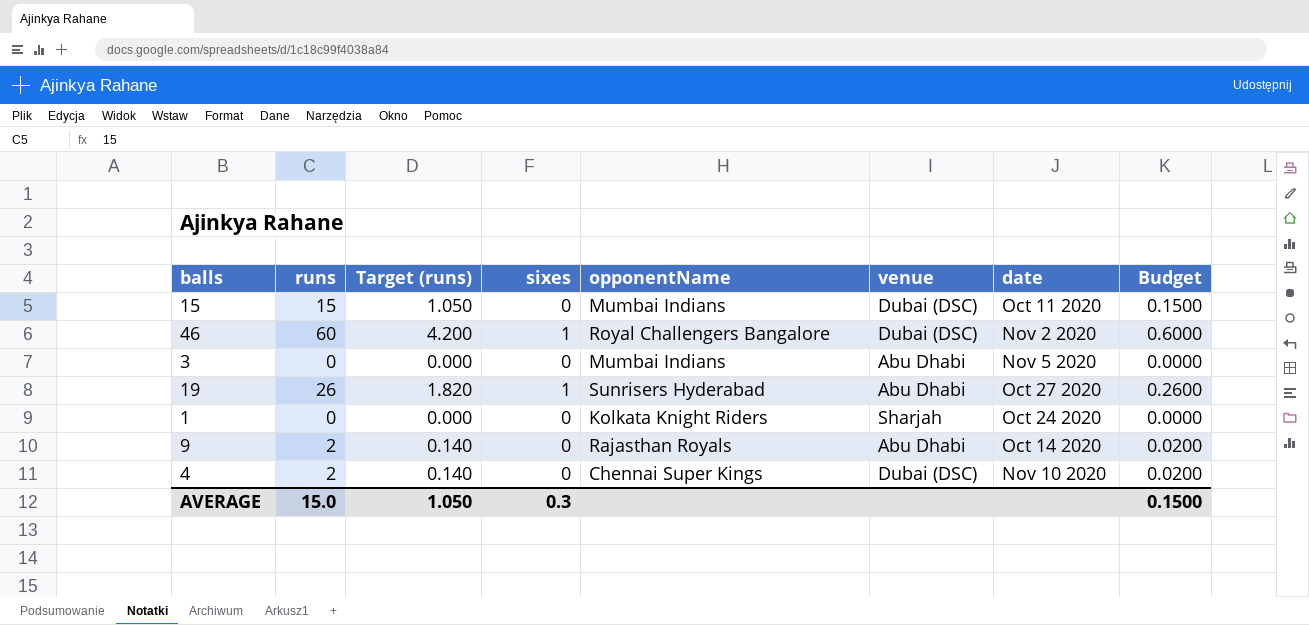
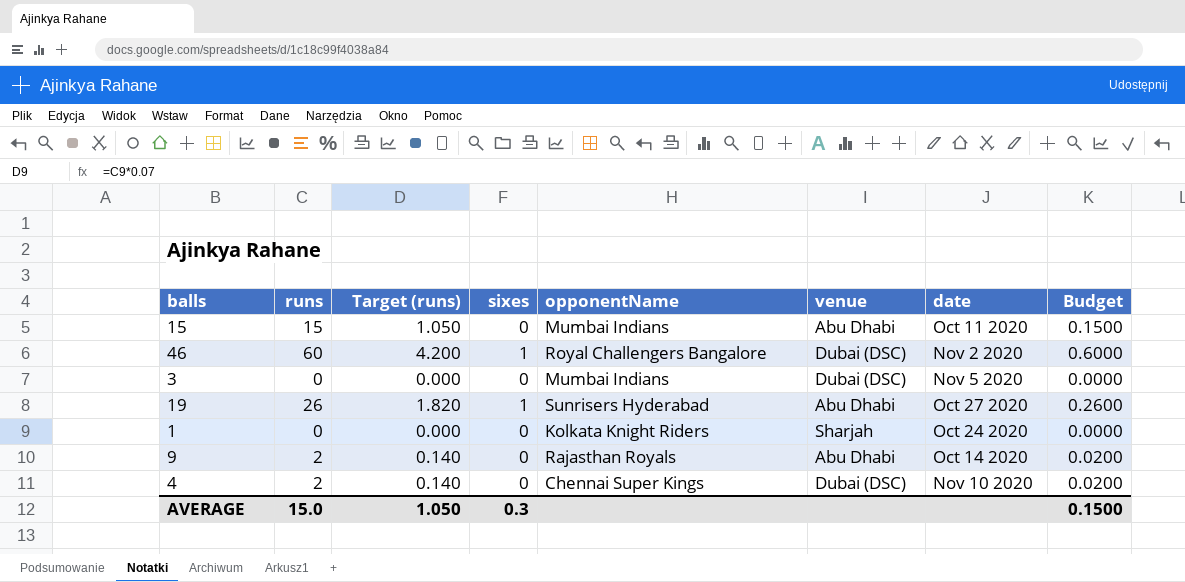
15 | venue: Dubai (DSC) -> Abu Dhabi
3 | venue: Abu Dhabi -> Dubai (DSC)

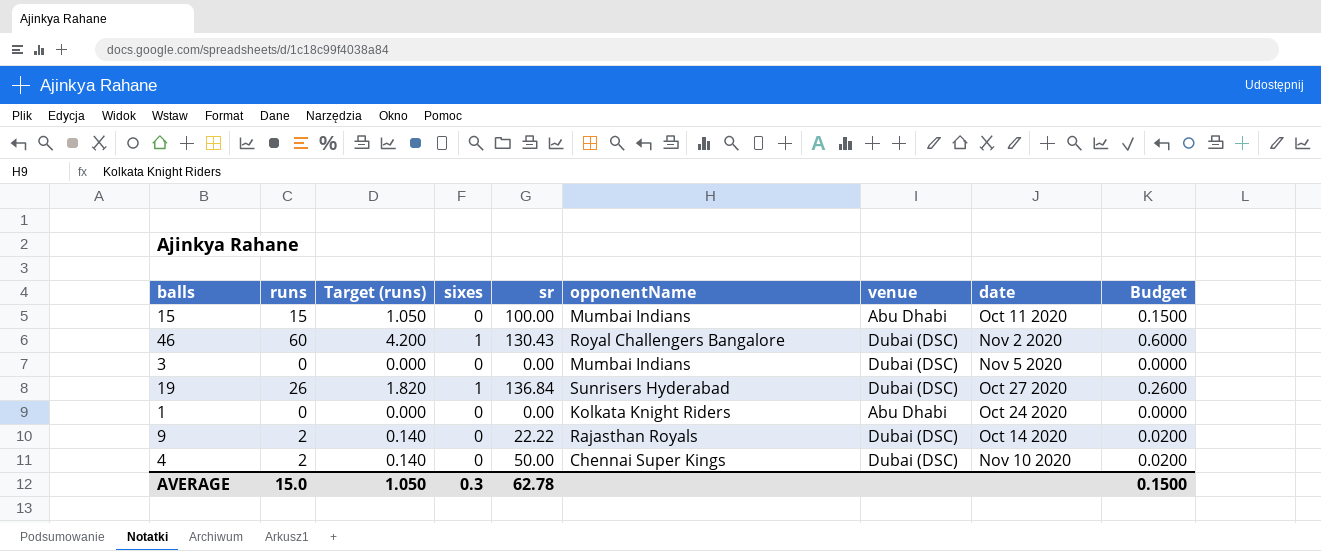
column sr | position: none -> 5
19 | venue: Abu Dhabi -> Dubai (DSC)
1 | venue: Sharjah -> Abu Dhabi
9 | venue: Abu Dhabi -> Dubai (DSC)

